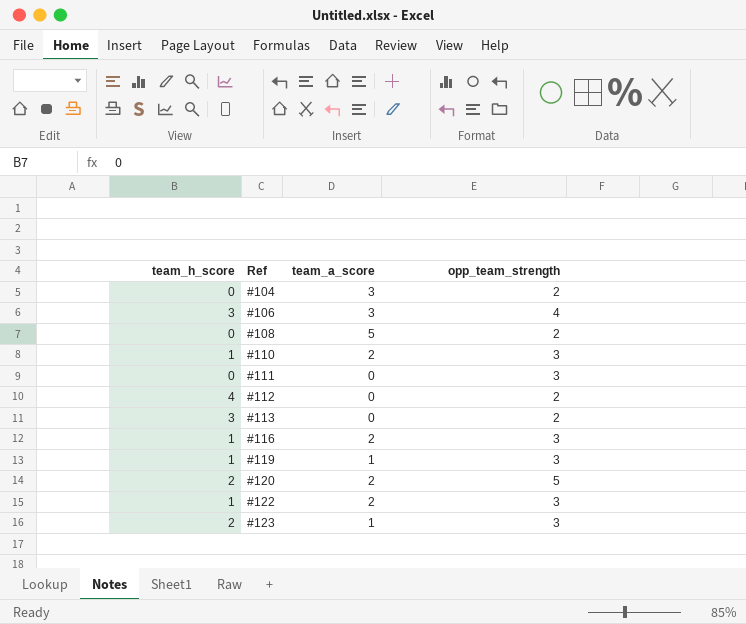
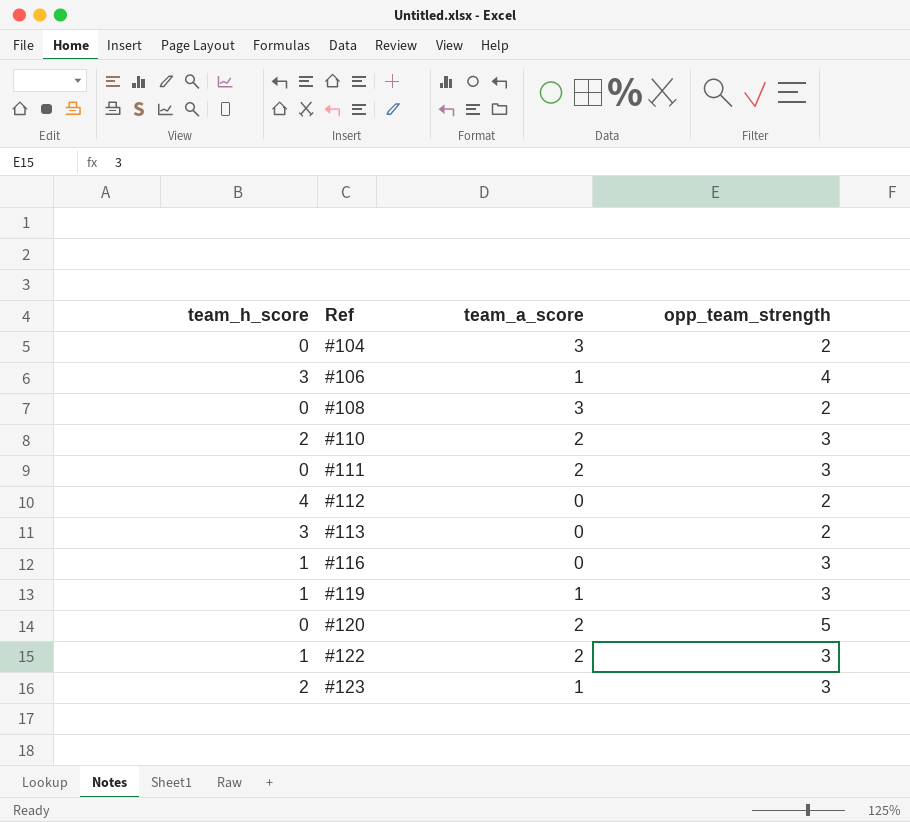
#106 | team_a_score: 3 -> 1
#108 | team_a_score: 5 -> 3
#110 | team_h_score: 1 -> 2
#111 | team_a_score: 0 -> 2
#116 | team_a_score: 2 -> 0
#120 | team_h_score: 2 -> 0

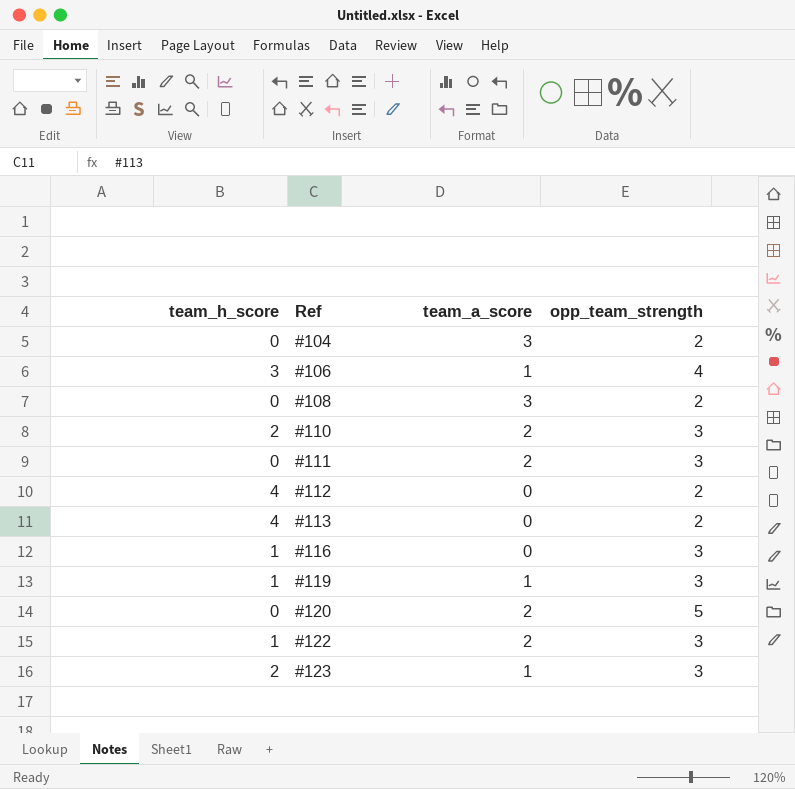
#113 | team_h_score: 3 -> 4

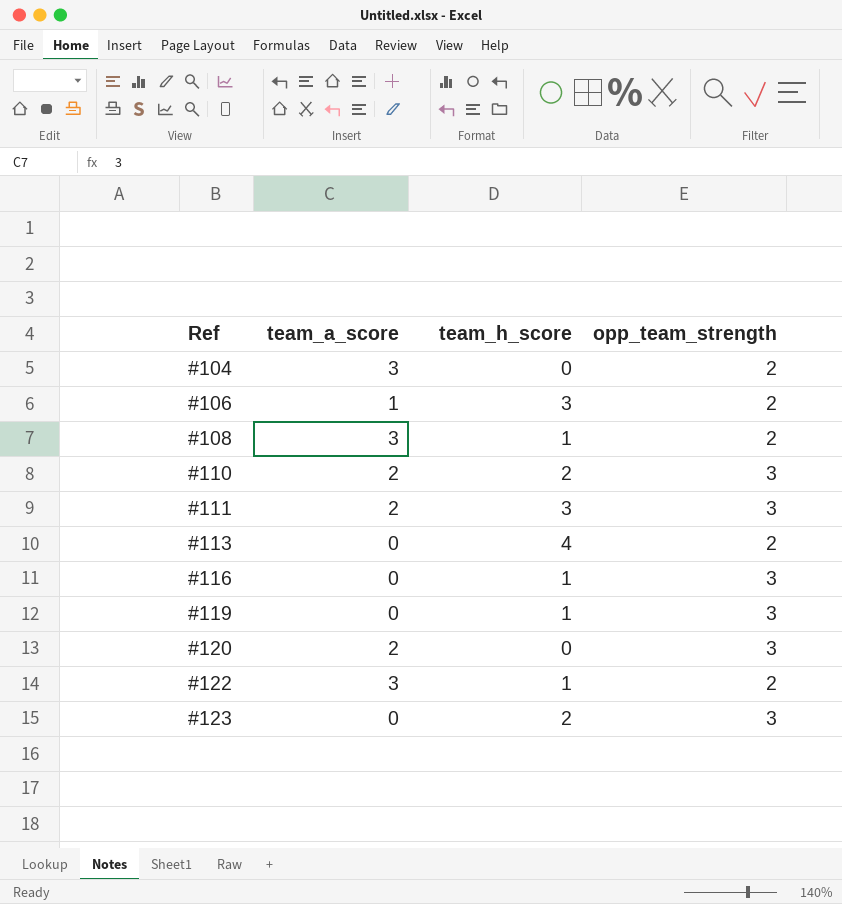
column team_h_score | position: 1 -> 3
row #112: 4 | 0 | 2 -> none
#106 | opp_team_strength: 4 -> 2
#108 | team_h_score: 0 -> 1
#111 | team_h_score: 0 -> 3
#119 | team_a_score: 1 -> 0
#120 | opp_team_strength: 5 -> 3
#122 | team_a_score: 2 -> 3
#122 | opp_team_strength: 3 -> 2
#123 | team_a_score: 1 -> 0

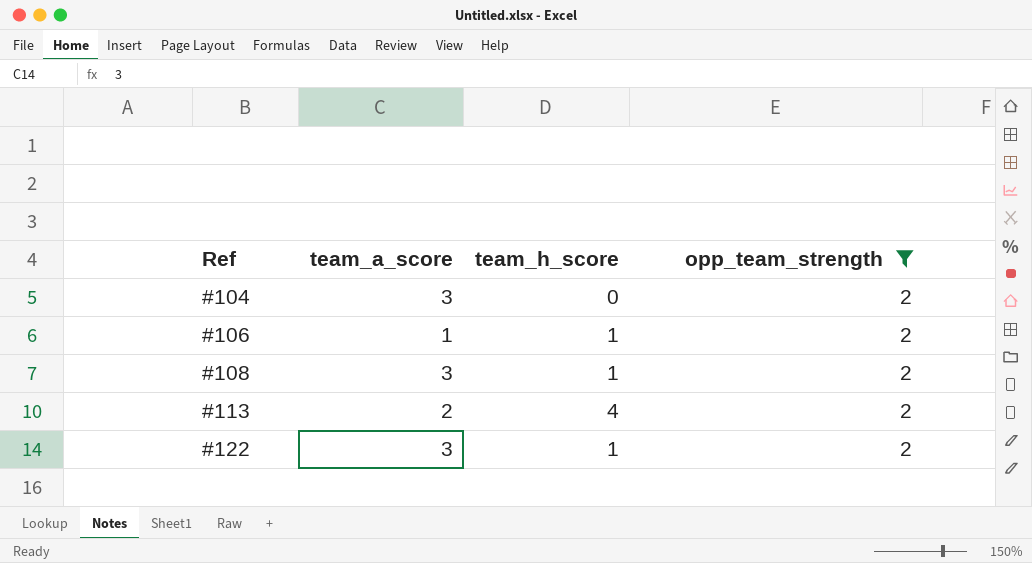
filter: none -> opp_team_strength = 2
#106 | team_h_score: 3 -> 1
#113 | team_a_score: 0 -> 2

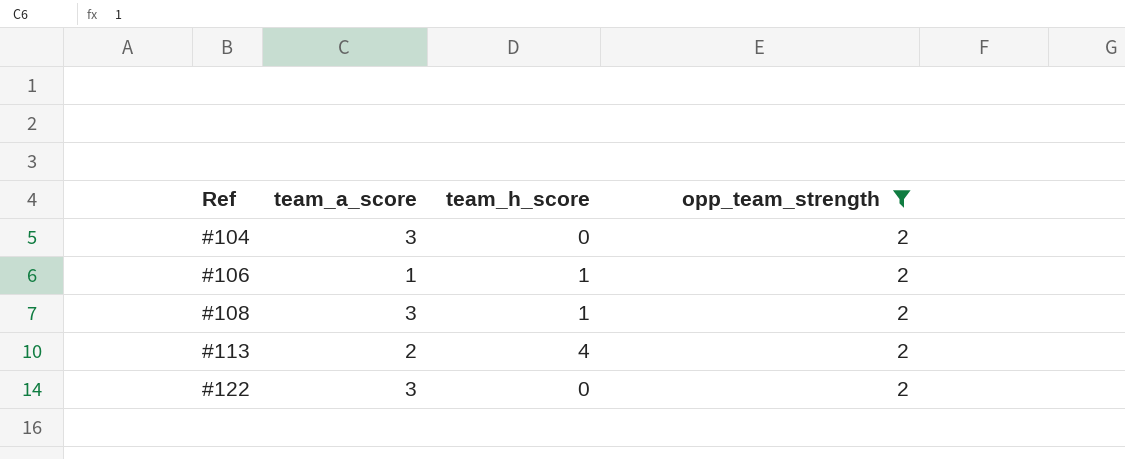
#122 | team_h_score: 1 -> 0

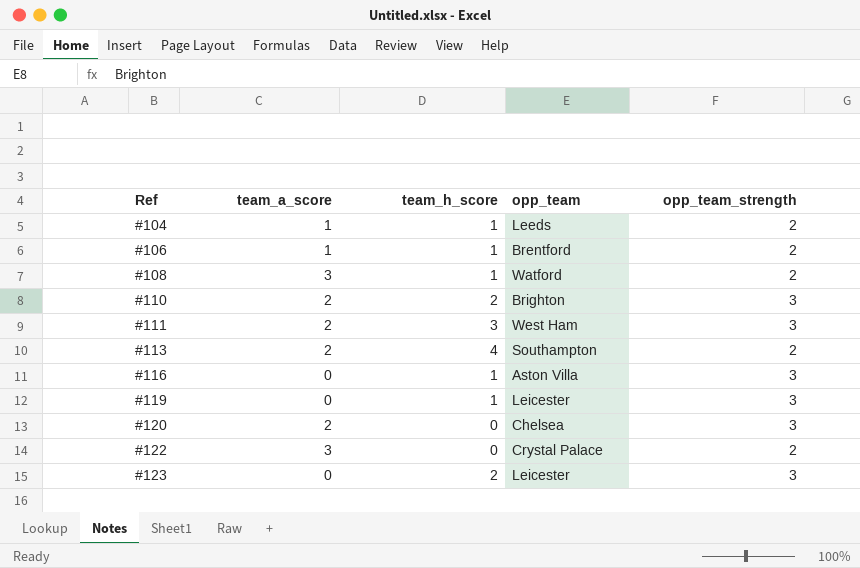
filter: opp_team_strength = 2 -> none
column opp_team | position: none -> 4
#104 | team_a_score: 3 -> 1
#104 | team_h_score: 0 -> 1

